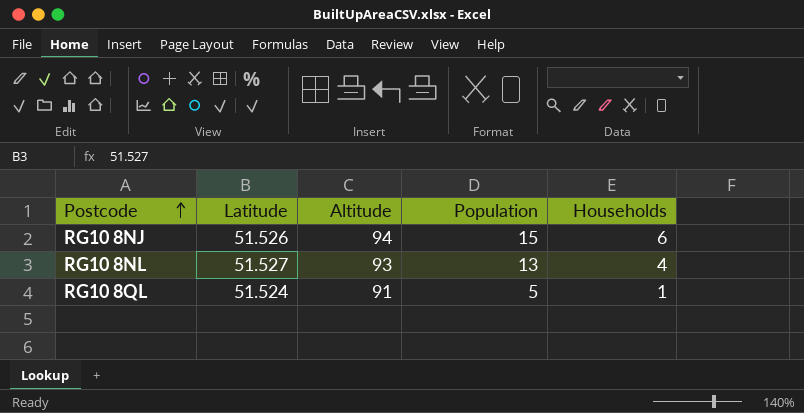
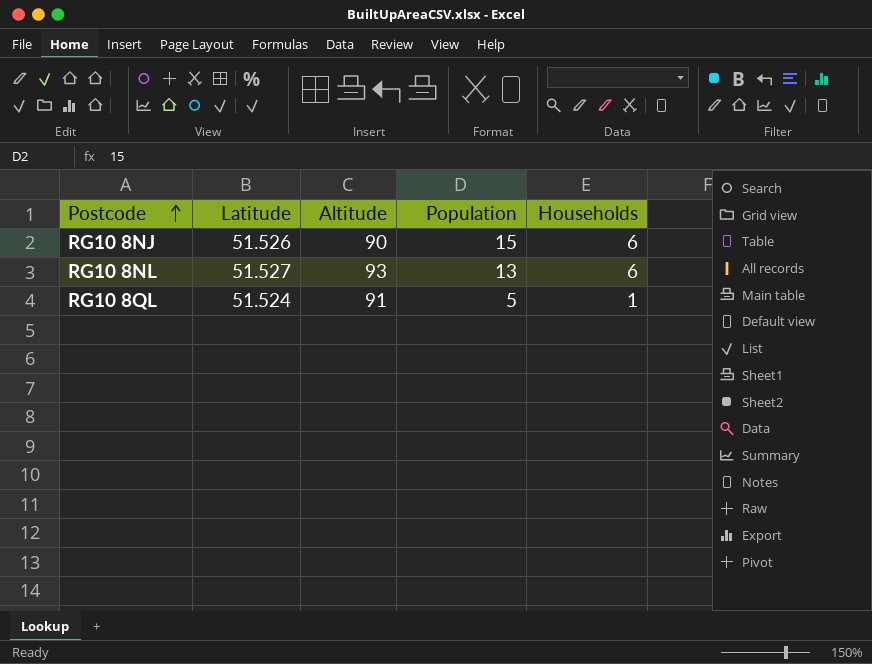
RG10 8NJ | Altitude: 94 -> 90
RG10 8NL | Households: 4 -> 6

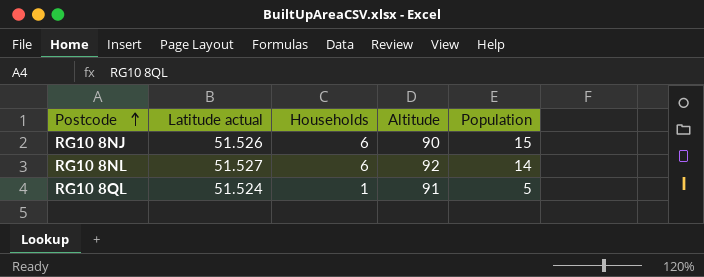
column name: Latitude -> Latitude actual
column Households | position: 5 -> 3
RG10 8NL | Altitude: 93 -> 92
RG10 8NL | Population: 13 -> 14

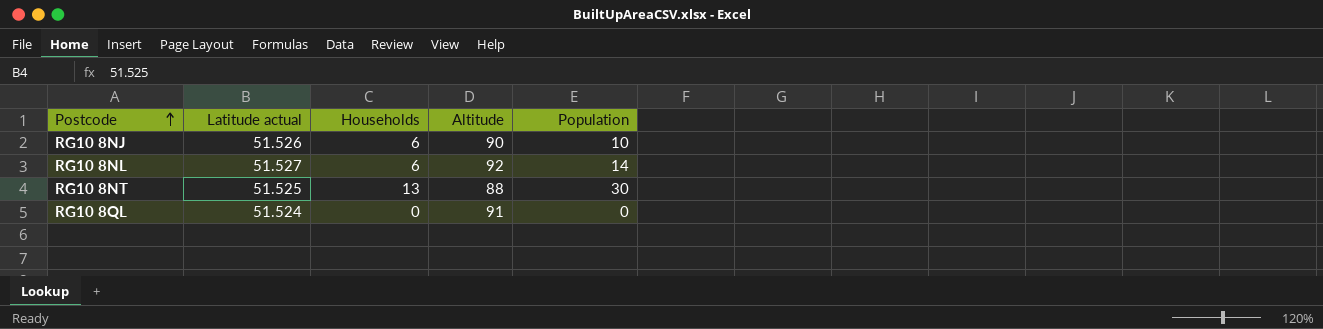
RG10 8NJ | Population: 15 -> 10
row RG10 8NT: none -> 51.525 | 13 | 88 | 30
RG10 8QL | Households: 1 -> 0
RG10 8QL | Population: 5 -> 0

